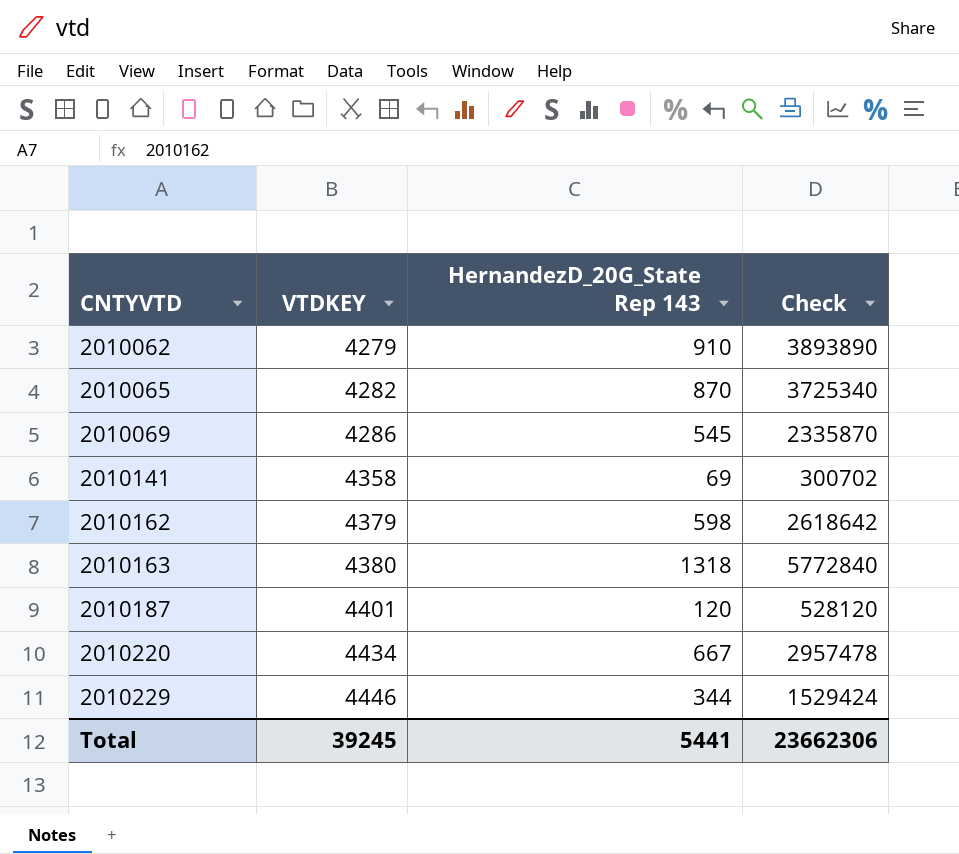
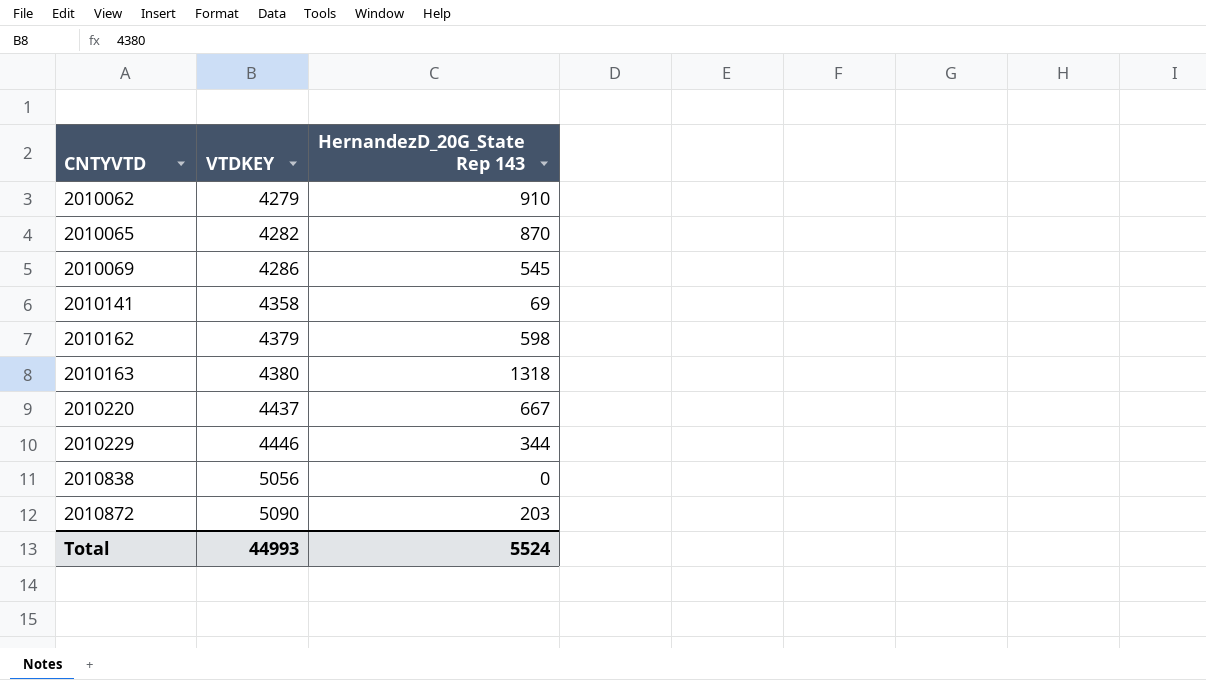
column Check | formula: [VTDKEY] * [HernandezD_20G_State Rep 143] -> none
row 2010187: 4401 | 120 | 528120 -> none
2010220 | VTDKEY: 4434 -> 4437
row 2010838: none -> 5056 | 0
row 2010872: none -> 5090 | 203
Total | VTDKEY: 39245 -> 44993
Total | HernandezD_20G_State Rep 143: 5441 -> 5524

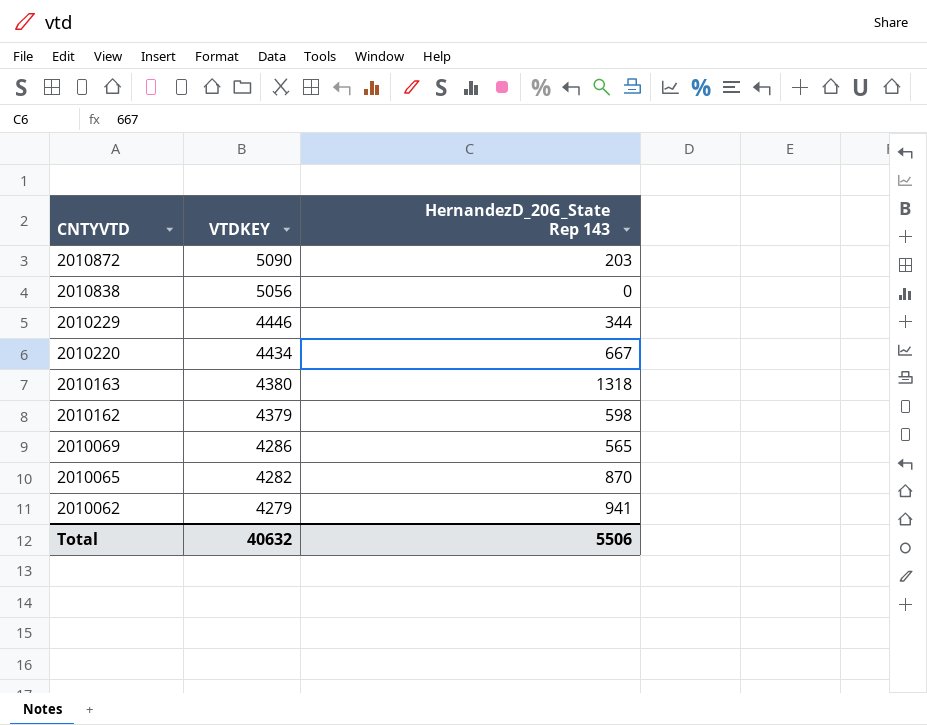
row order: CNTYVTD ascending -> CNTYVTD descending
row 2010141: 4358 | 69 -> none
2010220 | VTDKEY: 4437 -> 4434
2010069 | HernandezD_20G_State Rep 143: 545 -> 565
2010062 | HernandezD_20G_State Rep 143: 910 -> 941
Total | VTDKEY: 44993 -> 40632
Total | HernandezD_20G_State Rep 143: 5524 -> 5506

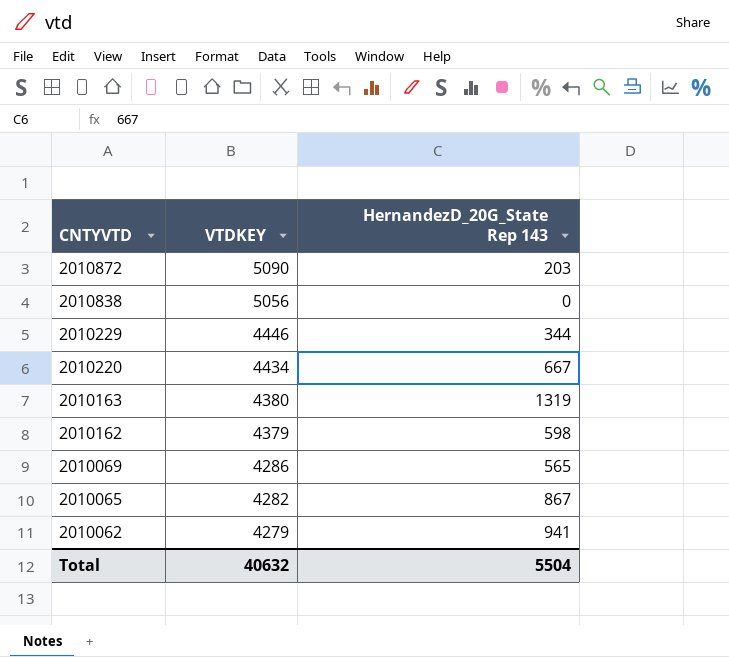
2010163 | HernandezD_20G_State Rep 143: 1318 -> 1319
2010065 | HernandezD_20G_State Rep 143: 870 -> 867
Total | HernandezD_20G_State Rep 143: 5506 -> 5504

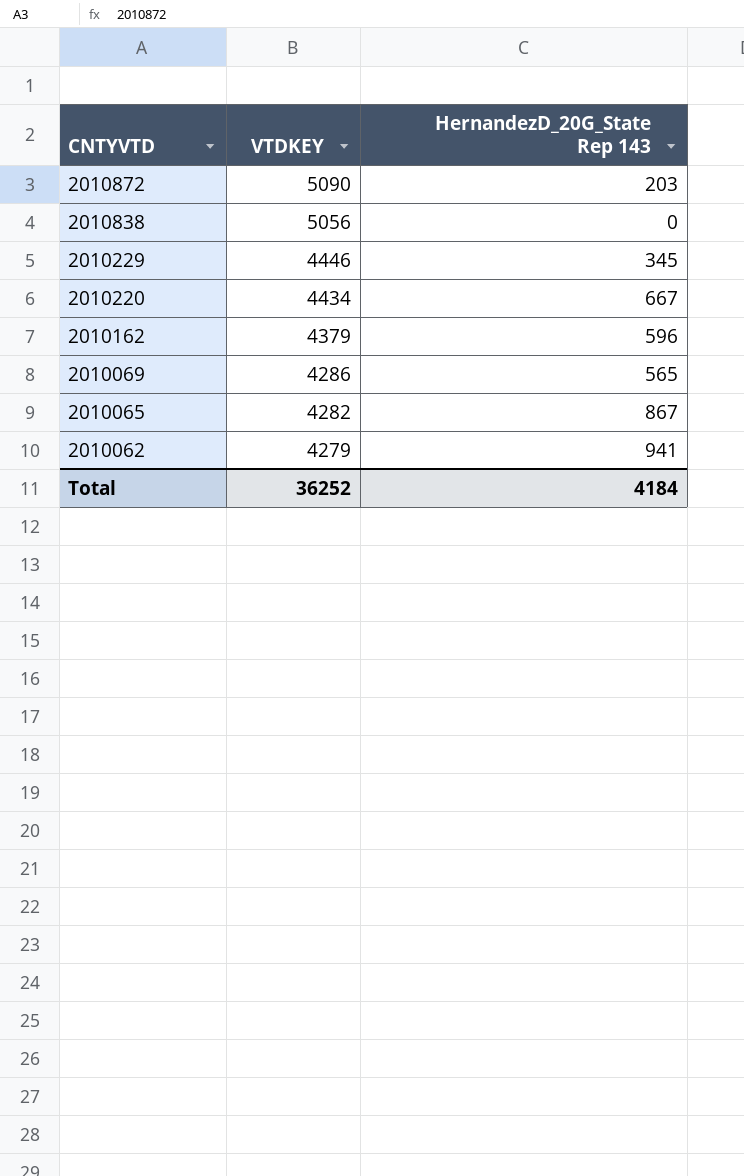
row 2010163: 4380 | 1319 -> none
2010229 | HernandezD_20G_State Rep 143: 344 -> 345
2010162 | HernandezD_20G_State Rep 143: 598 -> 596
Total | VTDKEY: 40632 -> 36252
Total | HernandezD_20G_State Rep 143: 5504 -> 4184

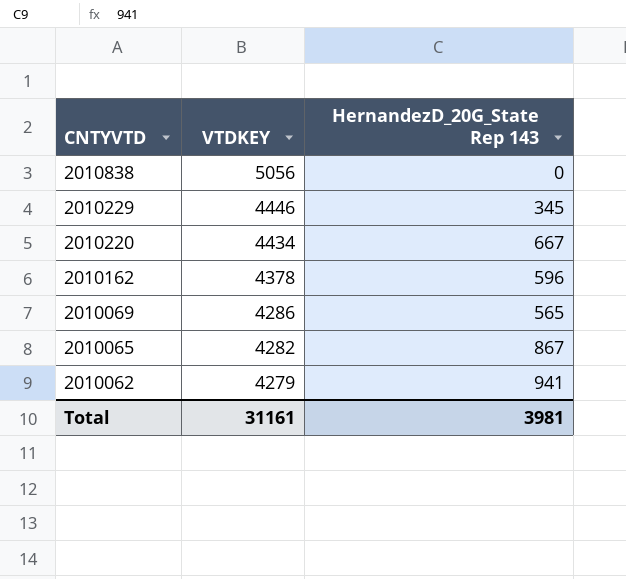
row 2010872: 5090 | 203 -> none
2010162 | VTDKEY: 4379 -> 4378
Total | VTDKEY: 36252 -> 31161
Total | HernandezD_20G_State Rep 143: 4184 -> 3981

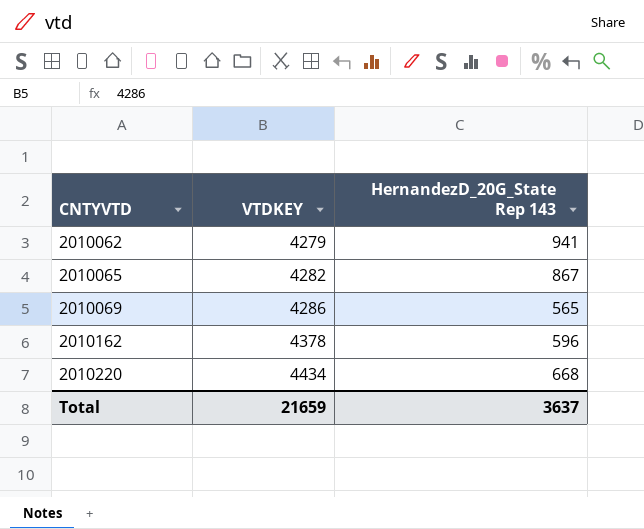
row order: CNTYVTD descending -> CNTYVTD ascending
row 2010838: 5056 | 0 -> none
row 2010229: 4446 | 345 -> none
2010220 | HernandezD_20G_State Rep 143: 667 -> 668
Total | VTDKEY: 31161 -> 21659
Total | HernandezD_20G_State Rep 143: 3981 -> 3637

